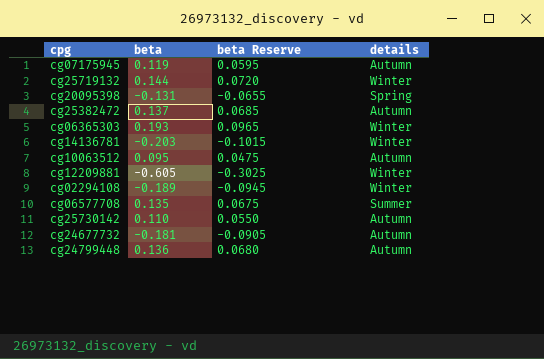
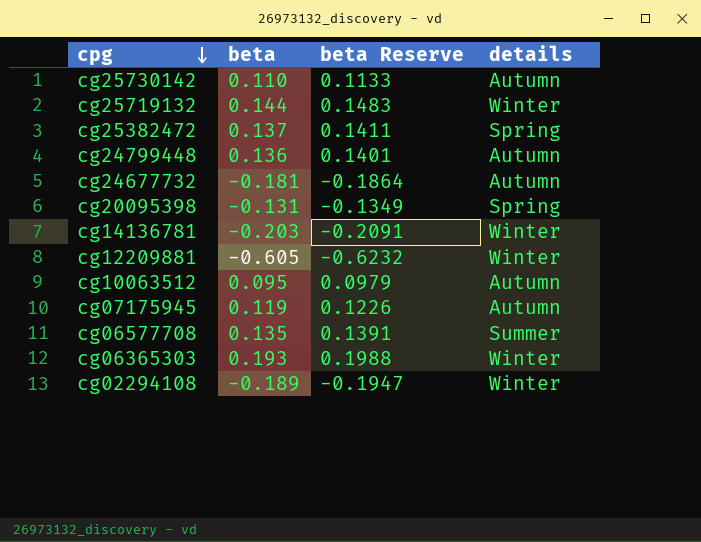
row order: none -> cpg descending
column beta Reserve | formula: [beta] * 0.5 -> [beta] * 1.03
cg25382472 | details: Autumn -> Spring

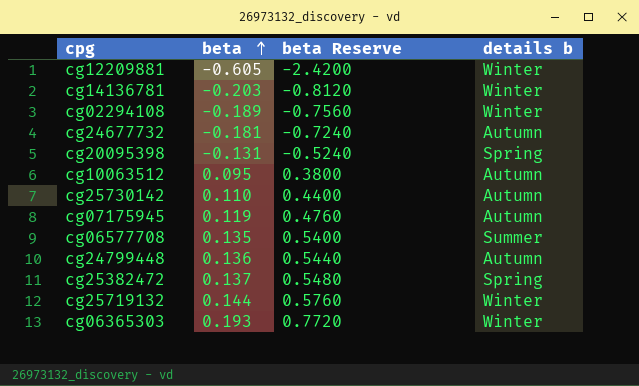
row order: cpg descending -> beta ascending
column beta Reserve | formula: [beta] * 1.03 -> [beta] * 4
column name: details -> details b

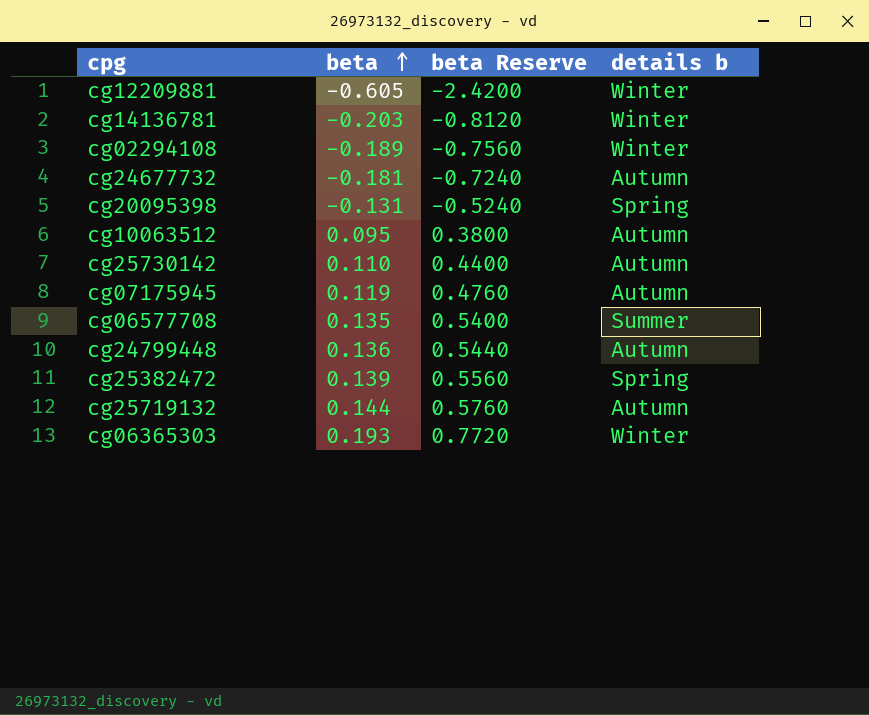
cg25382472 | beta: 0.137 -> 0.139
cg25382472 | beta Reserve: 0.5480 -> 0.5560
cg25719132 | details b: Winter -> Autumn

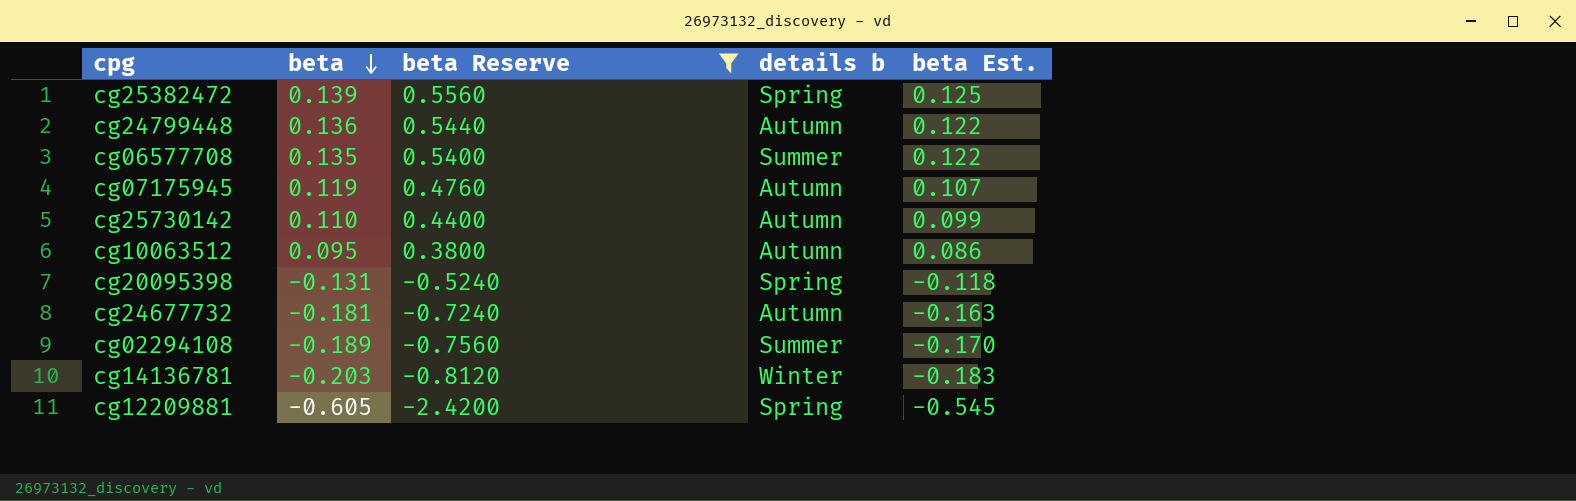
filter: none -> beta Reserve <= 0.5560
row order: beta ascending -> beta descending
column beta Est. | formula: none -> [beta] * 0.9
cg02294108 | details b: Winter -> Summer
cg12209881 | details b: Winter -> Spring

